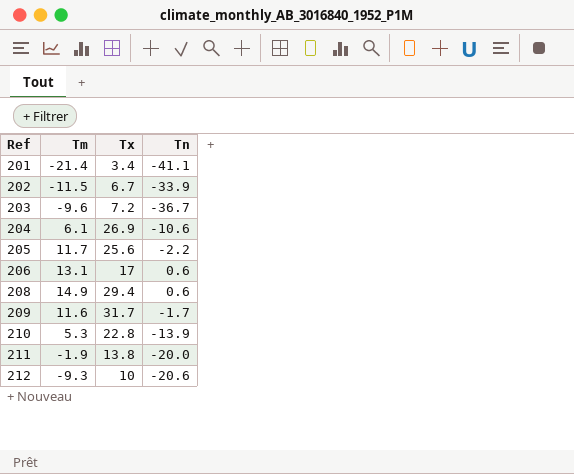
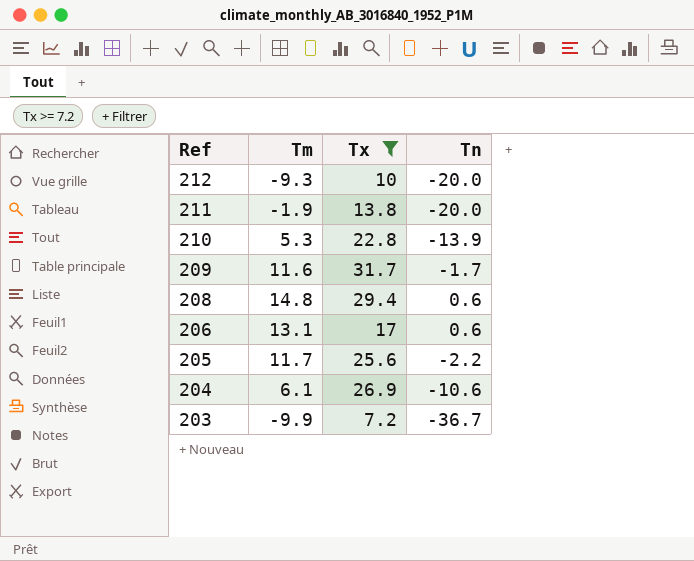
filter: none -> Tx >= 7.2
row order: Ref ascending -> Ref descending
212 | Tn: -20.6 -> -20.0
208 | Tm: 14.9 -> 14.8
203 | Tm: -9.6 -> -9.9

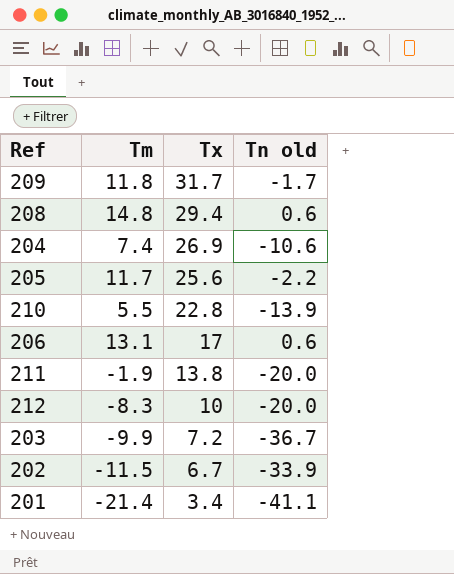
filter: Tx >= 7.2 -> none
row order: Ref descending -> Tx descending
column name: Tn -> Tn old
209 | Tm: 11.6 -> 11.8
204 | Tm: 6.1 -> 7.4
210 | Tm: 5.3 -> 5.5
212 | Tm: -9.3 -> -8.3

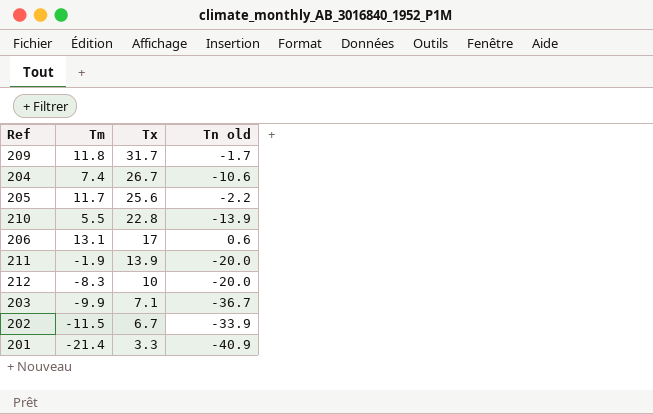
row 208: 14.8 | 29.4 | 0.6 -> none
204 | Tx: 26.9 -> 26.7
211 | Tx: 13.8 -> 13.9
203 | Tx: 7.2 -> 7.1
201 | Tx: 3.4 -> 3.3
201 | Tn old: -41.1 -> -40.9

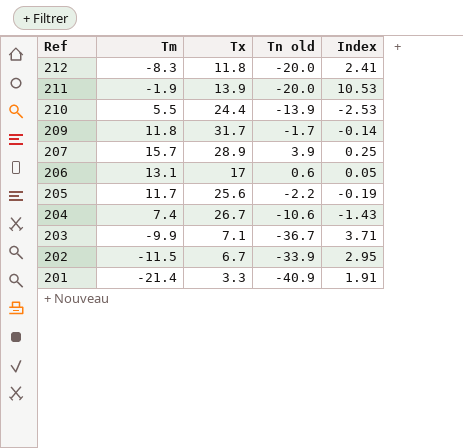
row order: Tx descending -> Ref descending
column Index | formula: none -> [Tn old] / [Tm]
212 | Tx: 10 -> 11.8
210 | Tx: 22.8 -> 24.4
row 207: none -> 15.7 | 28.9 | 3.9 | 0.25

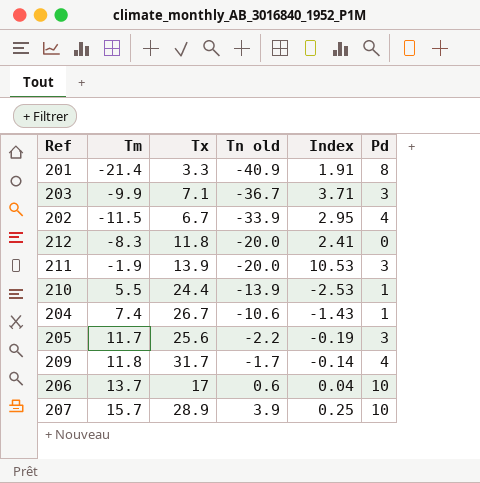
row order: Ref descending -> Tn old ascending
column Pd | position: none -> 6
206 | Tm: 13.1 -> 13.7
206 | Index: 0.05 -> 0.04

